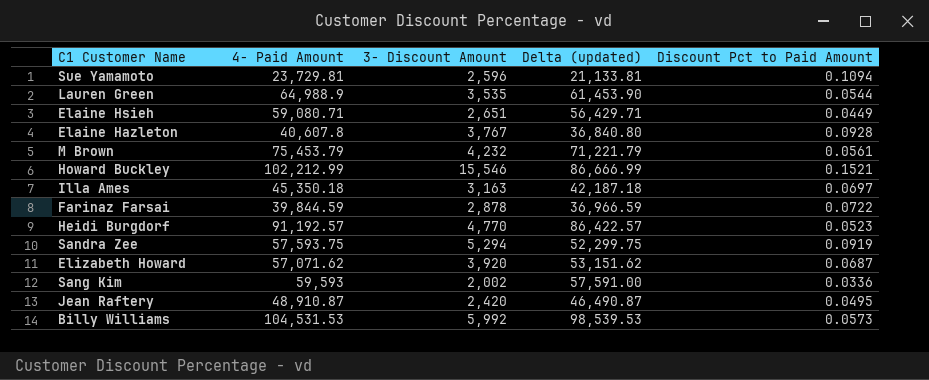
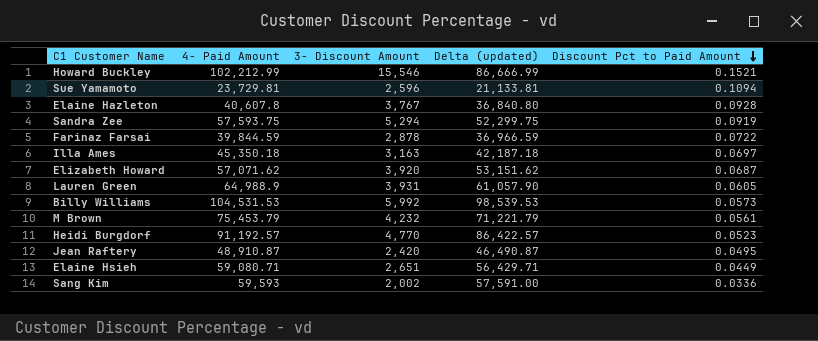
row order: none -> Discount Pct to Paid Amount descending
Lauren Green | 3- Discount Amount: 3,535 -> 3,931
Lauren Green | Delta (updated): 61,453.90 -> 61,057.90
Lauren Green | Discount Pct to Paid Amount: 0.0544 -> 0.0605

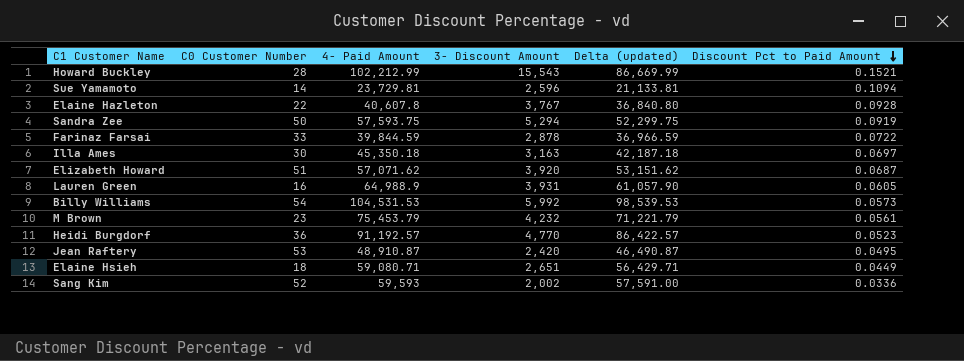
column C0 Customer Number | position: none -> 2
Howard Buckley | 3- Discount Amount: 15,546 -> 15,543
Howard Buckley | Delta (updated): 86,666.99 -> 86,669.99

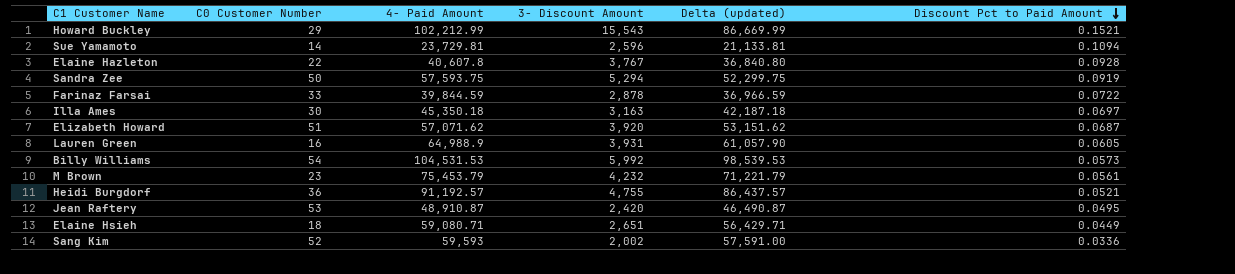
Howard Buckley | C0 Customer Number: 28 -> 29
Heidi Burgdorf | 3- Discount Amount: 4,770 -> 4,755
Heidi Burgdorf | Delta (updated): 86,422.57 -> 86,437.57
Heidi Burgdorf | Discount Pct to Paid Amount: 0.0523 -> 0.0521

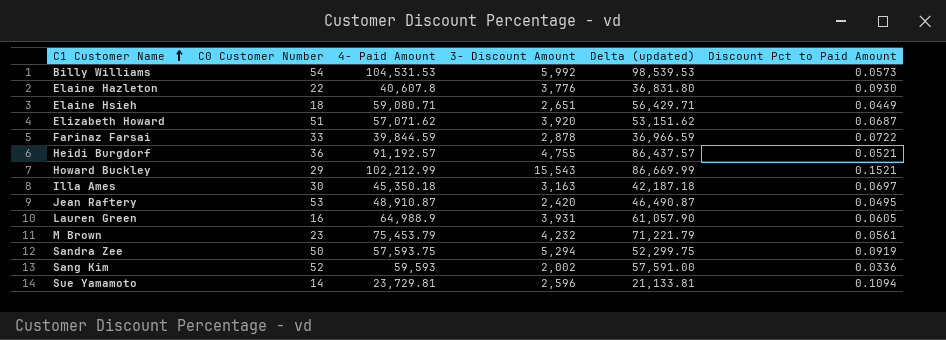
row order: Discount Pct to Paid Amount descending -> C1 Customer Name ascending
Elaine Hazleton | 3- Discount Amount: 3,767 -> 3,776
Elaine Hazleton | Delta (updated): 36,840.80 -> 36,831.80
Elaine Hazleton | Discount Pct to Paid Amount: 0.0928 -> 0.0930

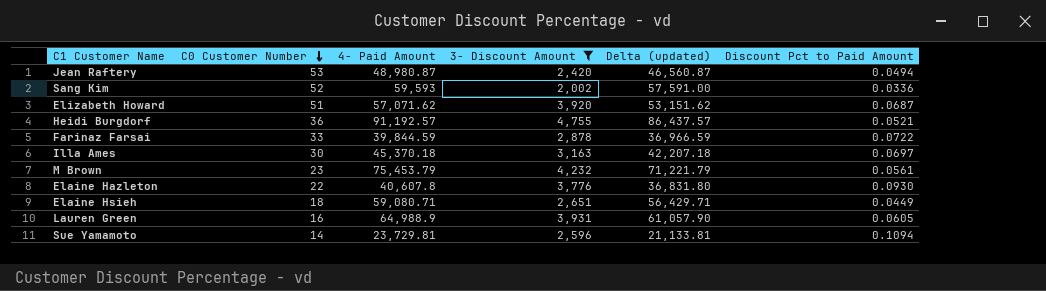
filter: none -> 3- Discount Amount <= 4,755
row order: C1 Customer Name ascending -> C0 Customer Number descending
Jean Raftery | 4- Paid Amount: 48,910.87 -> 48,980.87
Jean Raftery | Delta (updated): 46,490.87 -> 46,560.87
Jean Raftery | Discount Pct to Paid Amount: 0.0495 -> 0.0494
Illa Ames | 4- Paid Amount: 45,350.18 -> 45,370.18
Illa Ames | Delta (updated): 42,187.18 -> 42,207.18

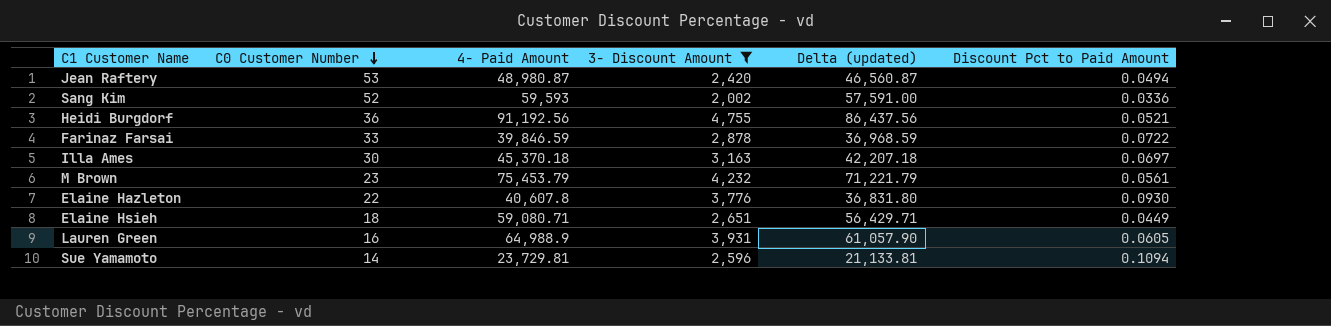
row Elizabeth Howard: 51 | 57,071.62 | 3,920 | 53,151.62 | 0.0687 -> none
Heidi Burgdorf | 4- Paid Amount: 91,192.57 -> 91,192.56
Heidi Burgdorf | Delta (updated): 86,437.57 -> 86,437.56
Farinaz Farsai | 4- Paid Amount: 39,844.59 -> 39,846.59
Farinaz Farsai | Delta (updated): 36,966.59 -> 36,968.59

